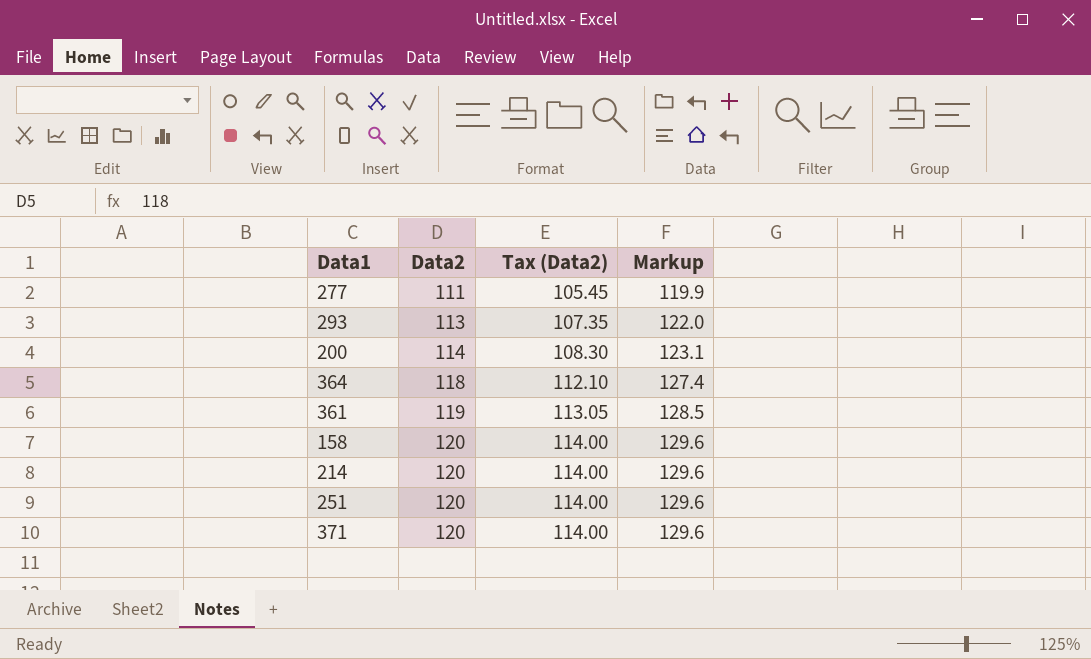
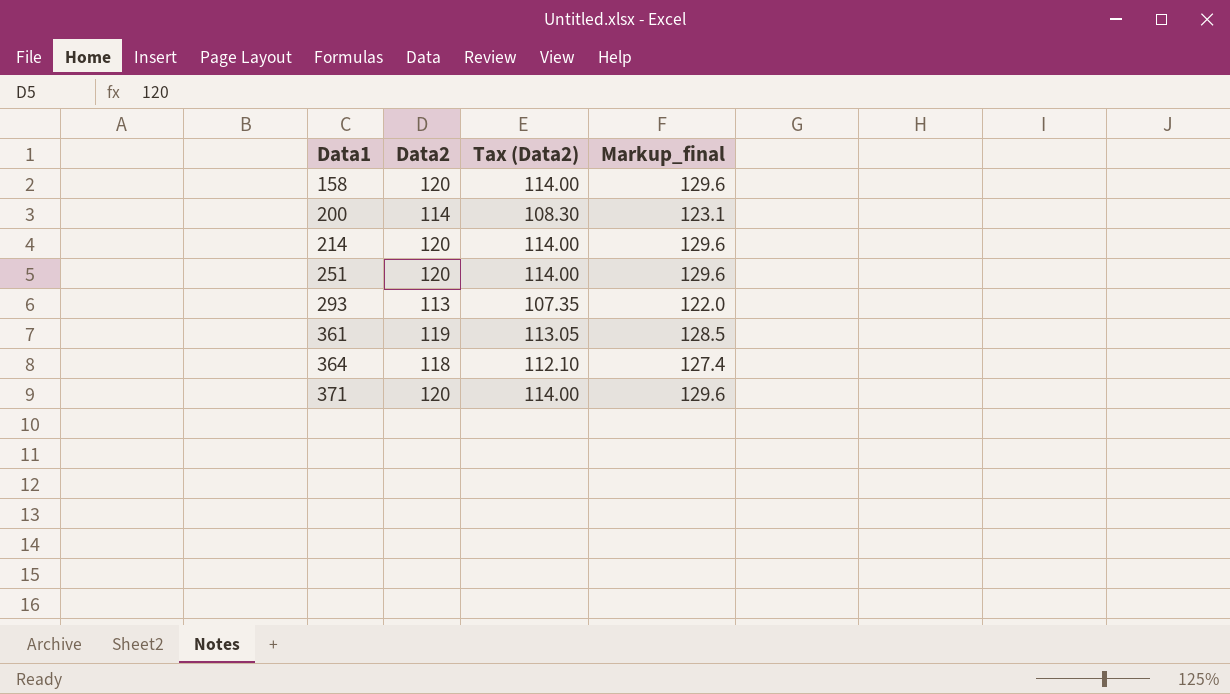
row order: Data2 ascending -> Data1 ascending
column name: Markup -> Markup_final
row 277: 111 | 105.45 | 119.9 -> none

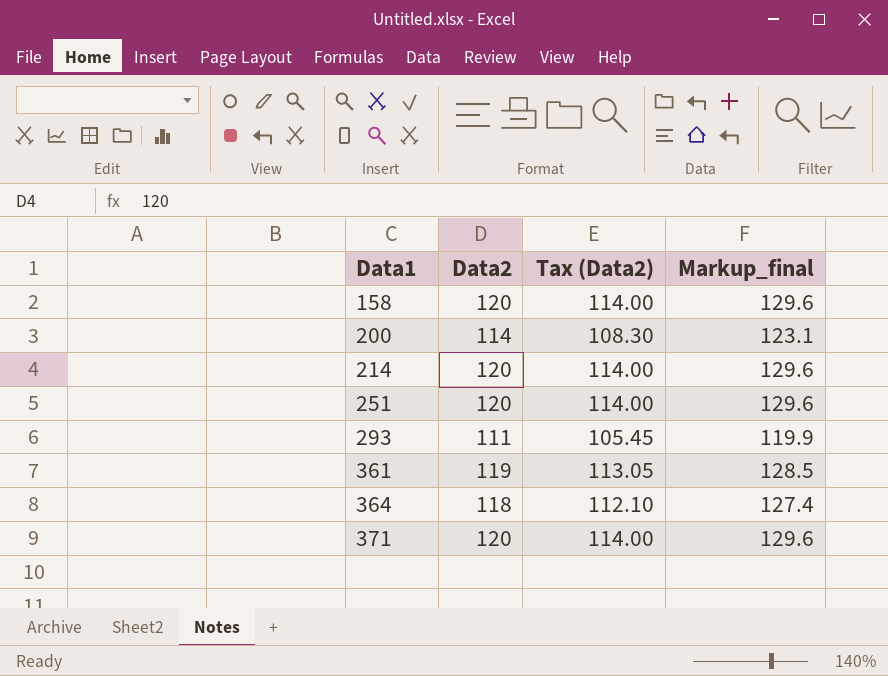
293 | Data2: 113 -> 111
293 | Tax (Data2): 107.35 -> 105.45
293 | Markup_final: 122.0 -> 119.9

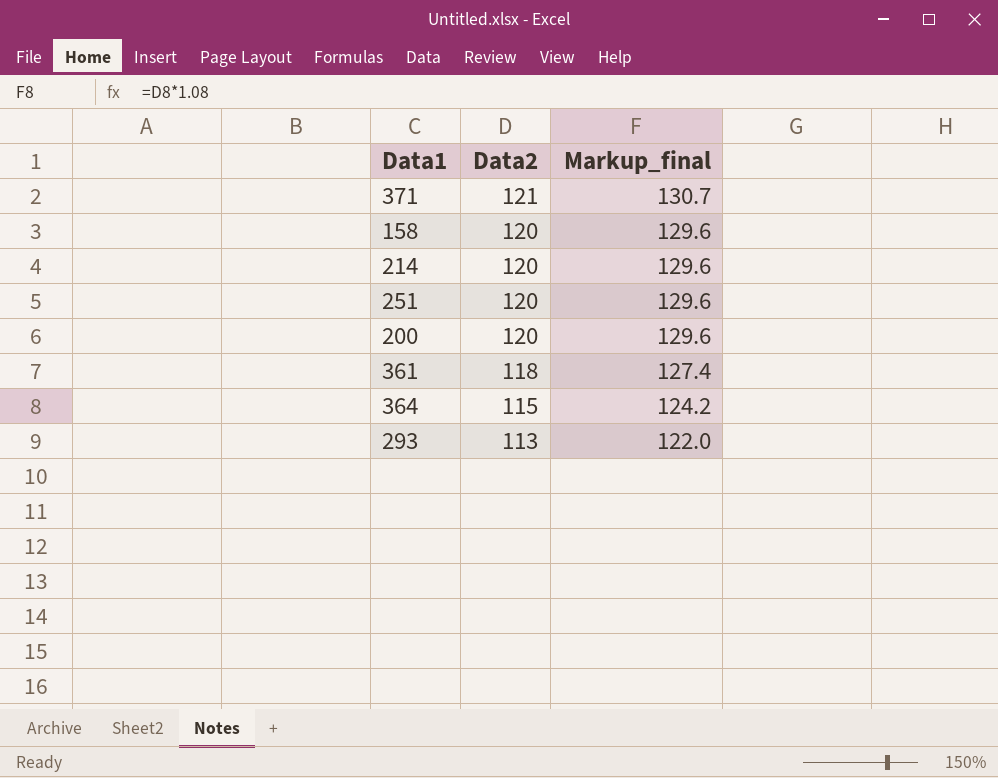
row order: Data1 ascending -> Data2 descending
column Tax (Data2) | formula: [Data2] * 0.95 -> none
371 | Data2: 120 -> 121
371 | Markup_final: 129.6 -> 130.7
200 | Data2: 114 -> 120
200 | Markup_final: 123.1 -> 129.6
361 | Data2: 119 -> 118
361 | Markup_final: 128.5 -> 127.4
364 | Data2: 118 -> 115
364 | Markup_final: 127.4 -> 124.2
293 | Data2: 111 -> 113
293 | Markup_final: 119.9 -> 122.0

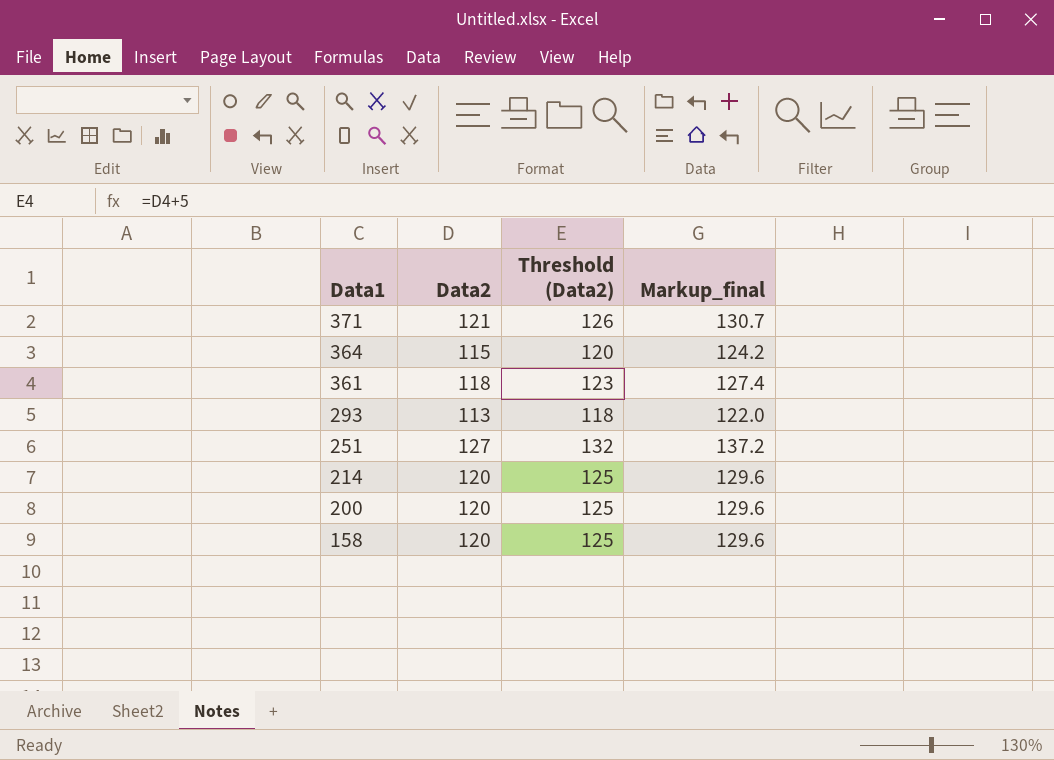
row order: Data2 descending -> Data1 descending
column Threshold (Data2) | formula: none -> [Data2] + 5
251 | Data2: 120 -> 127
251 | Markup_final: 129.6 -> 137.2

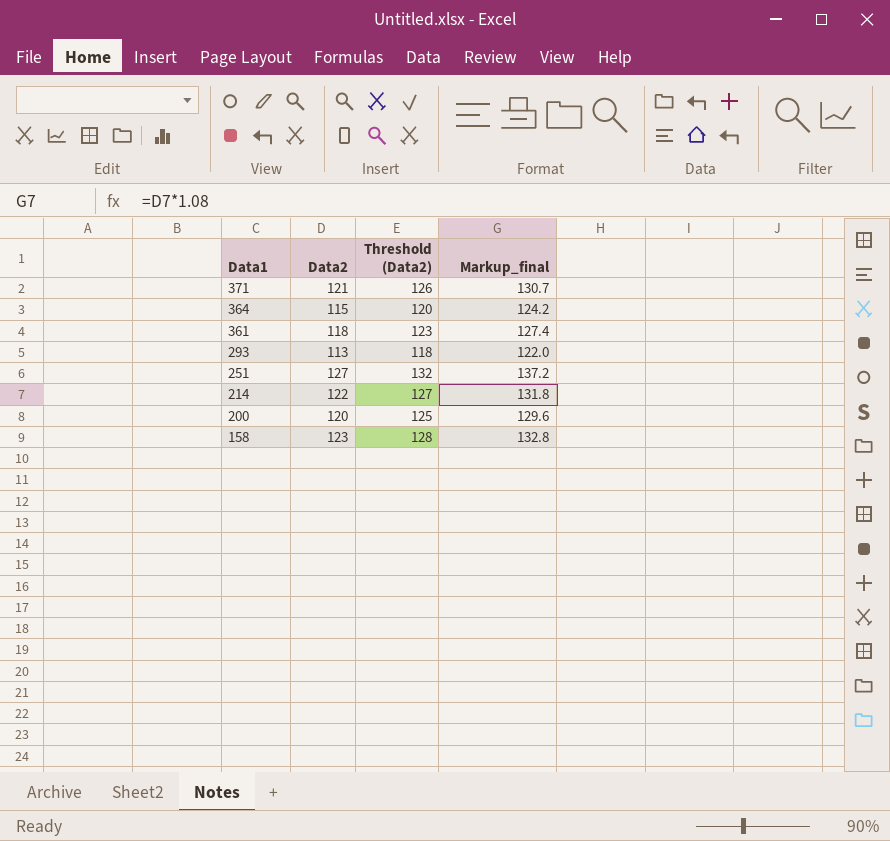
214 | Data2: 120 -> 122
214 | Threshold (Data2): 125 -> 127
214 | Markup_final: 129.6 -> 131.8
158 | Data2: 120 -> 123
158 | Threshold (Data2): 125 -> 128
158 | Markup_final: 129.6 -> 132.8

